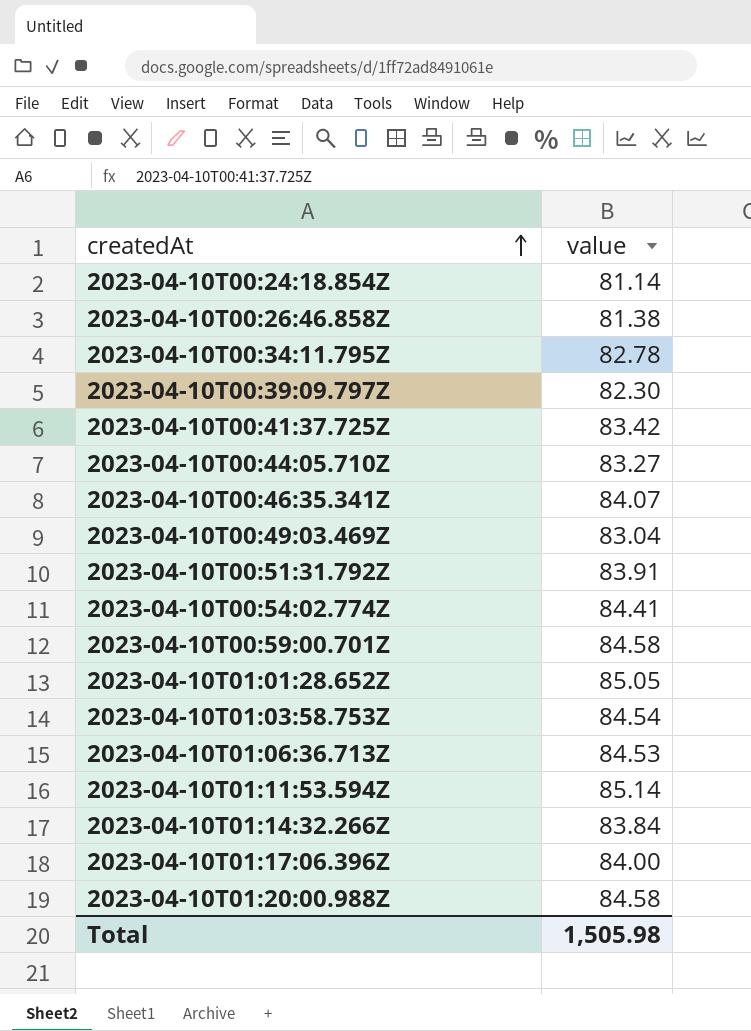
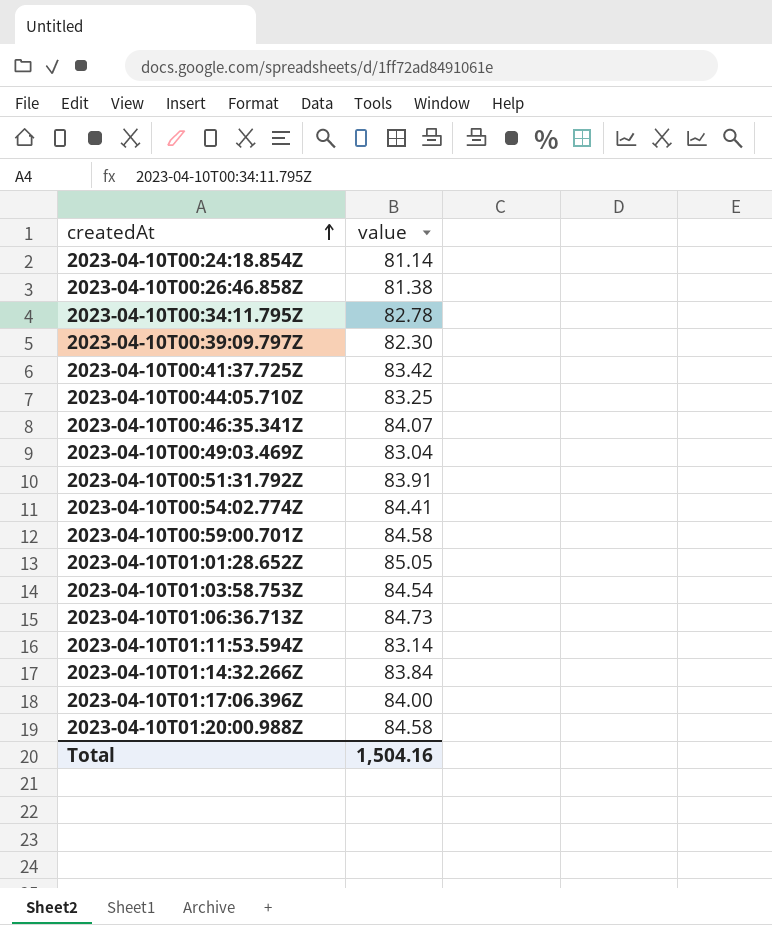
2023-04-10T00:44:05.710Z | value: 83.27 -> 83.25
2023-04-10T01:06:36.713Z | value: 84.53 -> 84.73
2023-04-10T01:11:53.594Z | value: 85.14 -> 83.14
Total | value: 1,505.98 -> 1,504.16

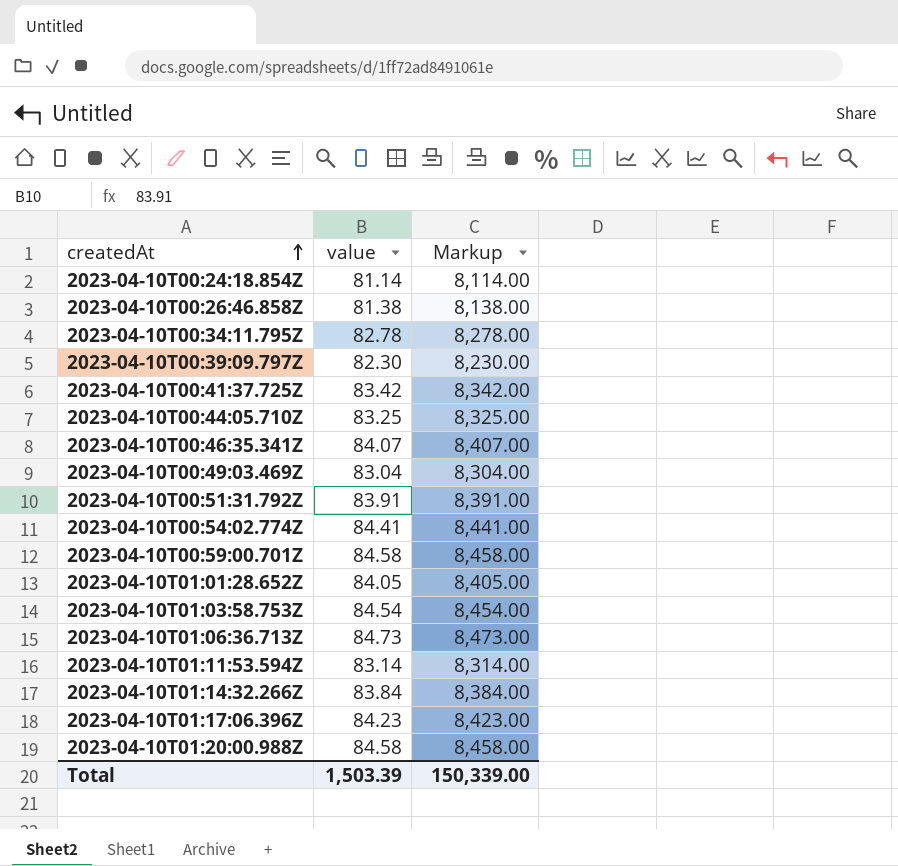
column Markup | formula: none -> [value] * 100
2023-04-10T01:01:28.652Z | value: 85.05 -> 84.05
2023-04-10T01:17:06.396Z | value: 84.00 -> 84.23
Total | value: 1,504.16 -> 1,503.39

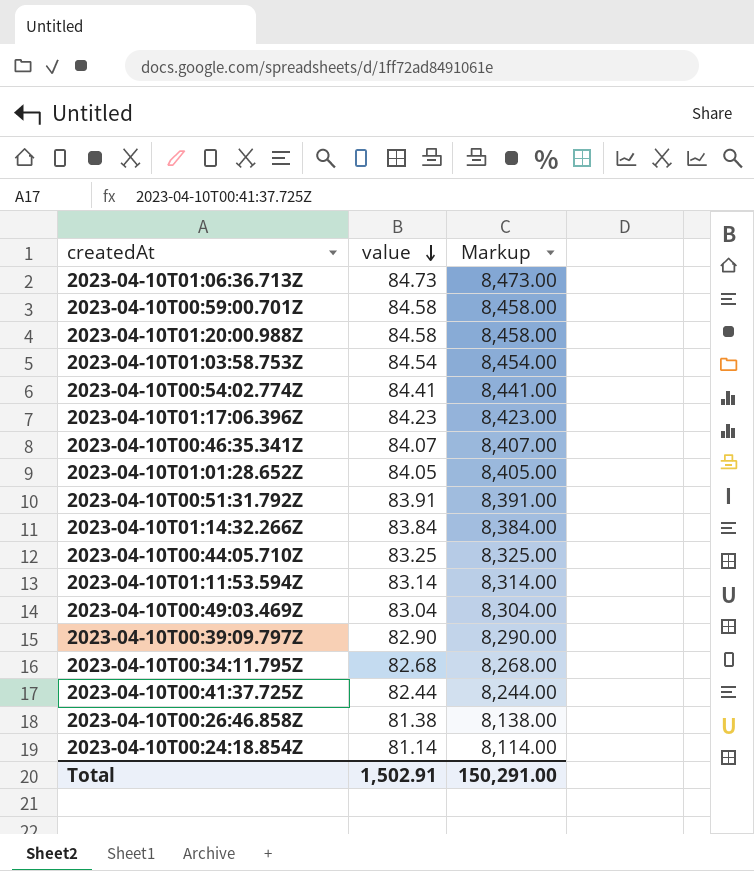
row order: createdAt ascending -> value descending
2023-04-10T00:39:09.797Z | value: 82.30 -> 82.90
2023-04-10T00:39:09.797Z | Markup: 8,230.00 -> 8,290.00
2023-04-10T00:34:11.795Z | value: 82.78 -> 82.68
2023-04-10T00:34:11.795Z | Markup: 8,278.00 -> 8,268.00
2023-04-10T00:41:37.725Z | value: 83.42 -> 82.44
2023-04-10T00:41:37.725Z | Markup: 8,342.00 -> 8,244.00
Total | value: 1,503.39 -> 1,502.91
Total | Markup: 150,339.00 -> 150,291.00

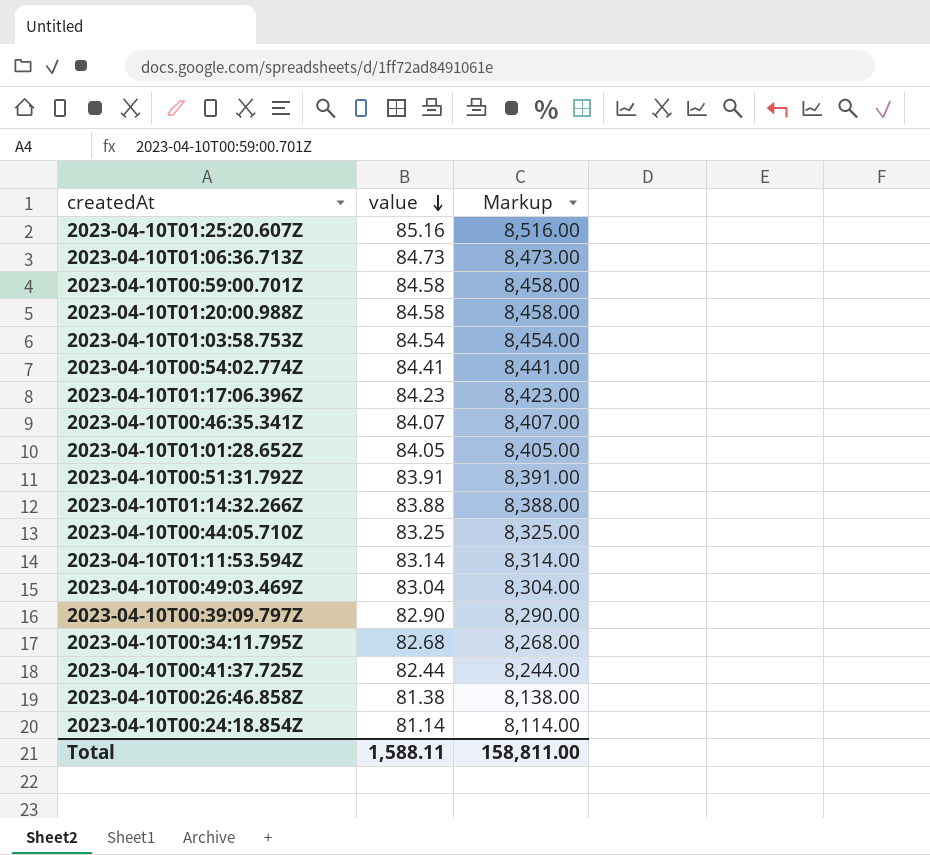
row 2023-04-10T01:25:20.607Z: none -> 85.16 | 8,516.00
2023-04-10T01:14:32.266Z | value: 83.84 -> 83.88
2023-04-10T01:14:32.266Z | Markup: 8,384.00 -> 8,388.00
Total | value: 1,502.91 -> 1,588.11
Total | Markup: 150,291.00 -> 158,811.00

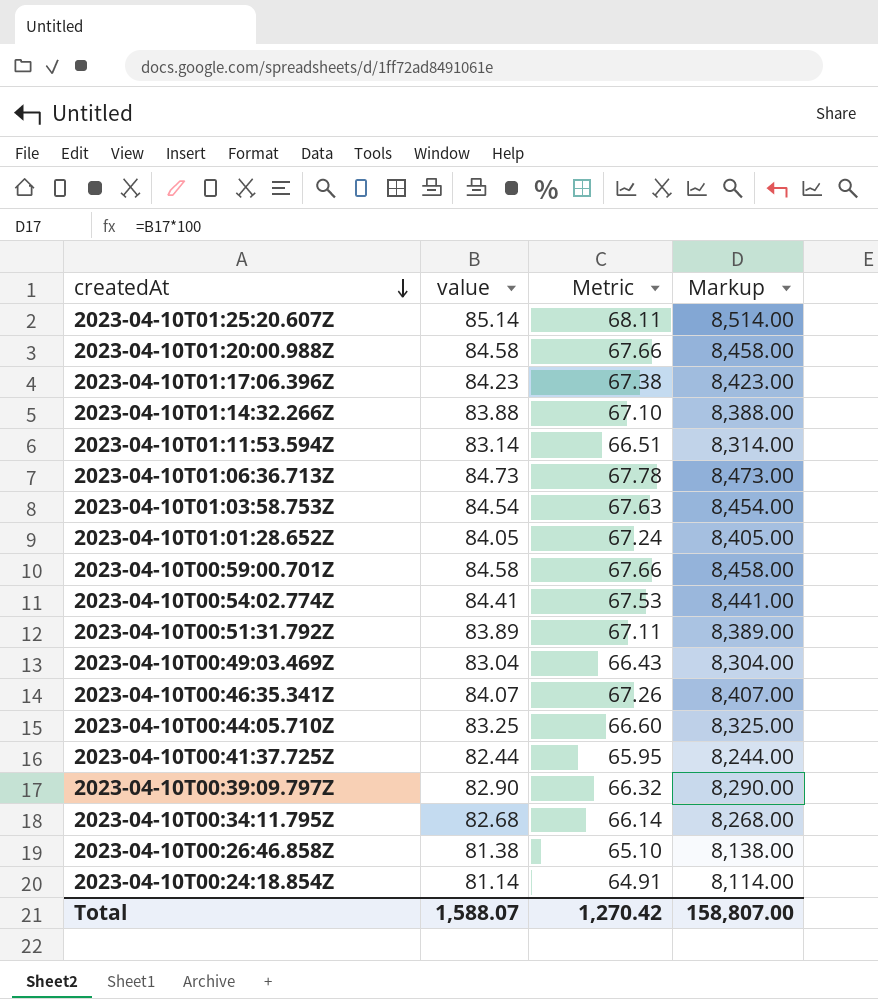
row order: value descending -> createdAt descending
column Metric | formula: none -> [value] * 0.8
2023-04-10T01:25:20.607Z | value: 85.16 -> 85.14
2023-04-10T01:25:20.607Z | Markup: 8,516.00 -> 8,514.00
2023-04-10T00:51:31.792Z | value: 83.91 -> 83.89
2023-04-10T00:51:31.792Z | Markup: 8,391.00 -> 8,389.00
Total | value: 1,588.11 -> 1,588.07
Total | Markup: 158,811.00 -> 158,807.00

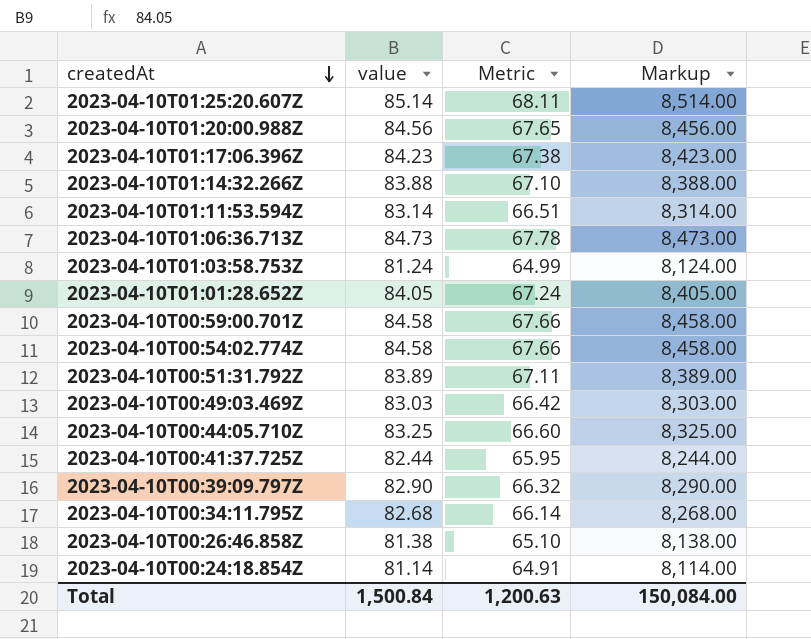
row 2023-04-10T00:46:35.341Z: 84.07 | 67.26 | 8,407.00 -> none
2023-04-10T01:20:00.988Z | value: 84.58 -> 84.56
2023-04-10T01:20:00.988Z | Metric: 67.66 -> 67.65
2023-04-10T01:20:00.988Z | Markup: 8,458.00 -> 8,456.00
2023-04-10T01:03:58.753Z | value: 84.54 -> 81.24
2023-04-10T01:03:58.753Z | Metric: 67.63 -> 64.99
2023-04-10T01:03:58.753Z | Markup: 8,454.00 -> 8,124.00
2023-04-10T00:54:02.774Z | value: 84.41 -> 84.58
2023-04-10T00:54:02.774Z | Metric: 67.53 -> 67.66
2023-04-10T00:54:02.774Z | Markup: 8,441.00 -> 8,458.00
2023-04-10T00:49:03.469Z | value: 83.04 -> 83.03
2023-04-10T00:49:03.469Z | Metric: 66.43 -> 66.42
2023-04-10T00:49:03.469Z | Markup: 8,304.00 -> 8,303.00
Total | value: 1,588.07 -> 1,500.84
Total | Metric: 1,270.42 -> 1,200.63
Total | Markup: 158,807.00 -> 150,084.00

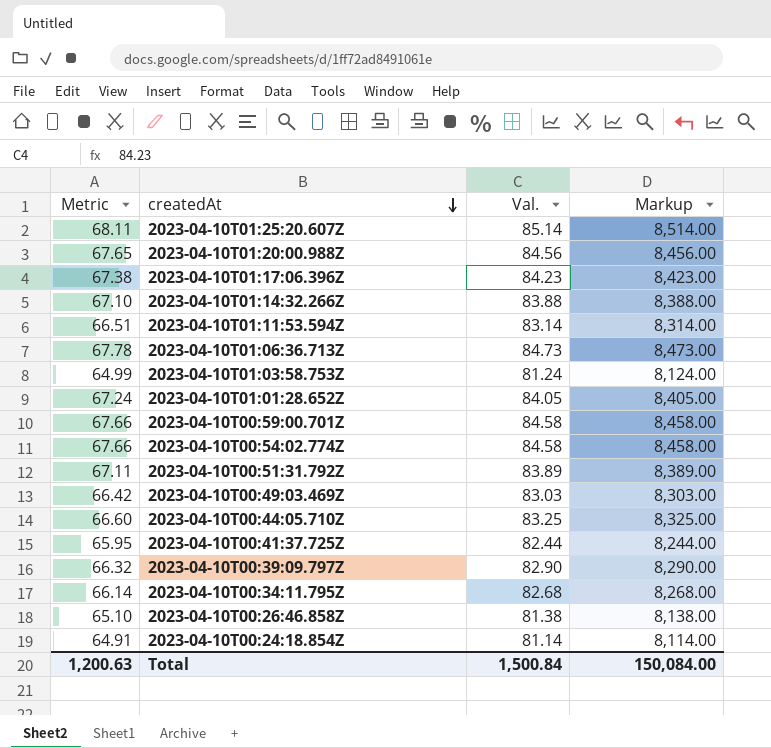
column Metric | position: 3 -> 1
column name: value -> Val.

